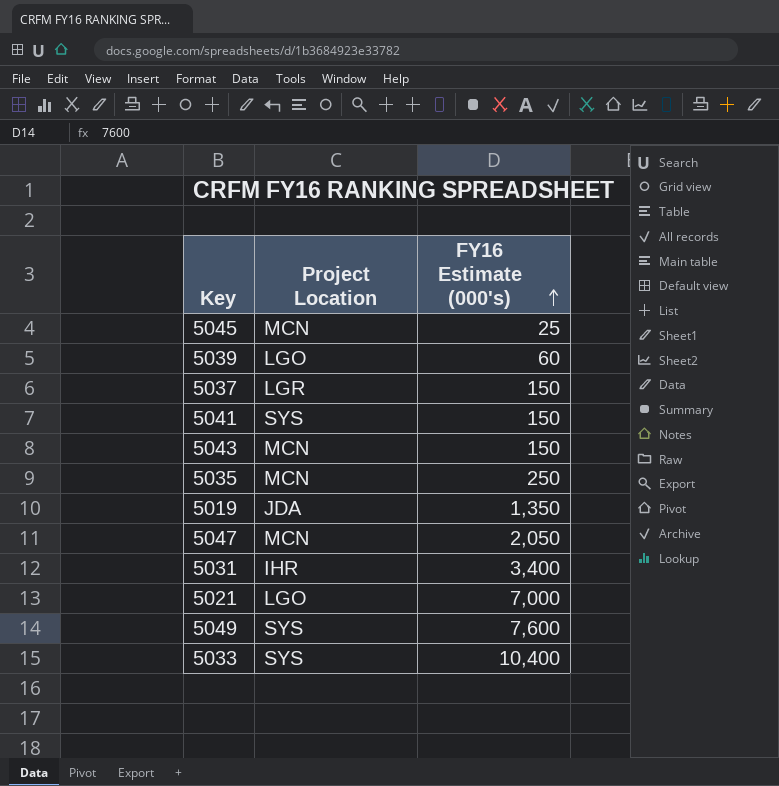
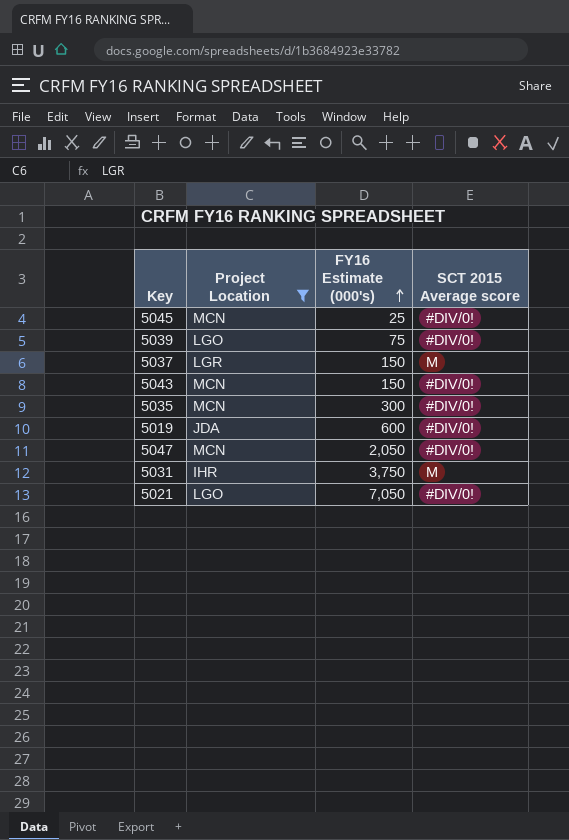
filter: none -> Project Location != SYS
column SCT 2015 Average score | position: none -> 4
5039 | FY16 Estimate (000's): 60 -> 75
5035 | FY16 Estimate (000's): 250 -> 300
5019 | FY16 Estimate (000's): 1,350 -> 600
5031 | FY16 Estimate (000's): 3,400 -> 3,750
5021 | FY16 Estimate (000's): 7,000 -> 7,050

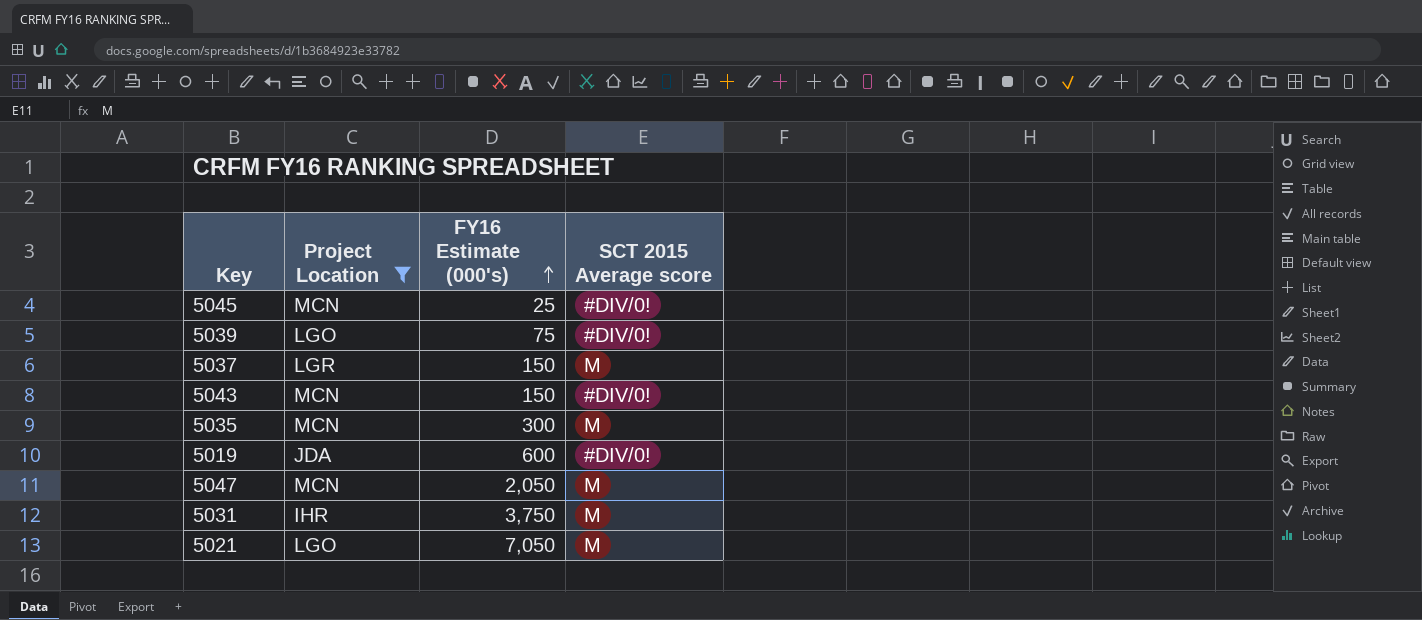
5035 | SCT 2015 Average score: #DIV/0! -> M
5047 | SCT 2015 Average score: #DIV/0! -> M
5021 | SCT 2015 Average score: #DIV/0! -> M

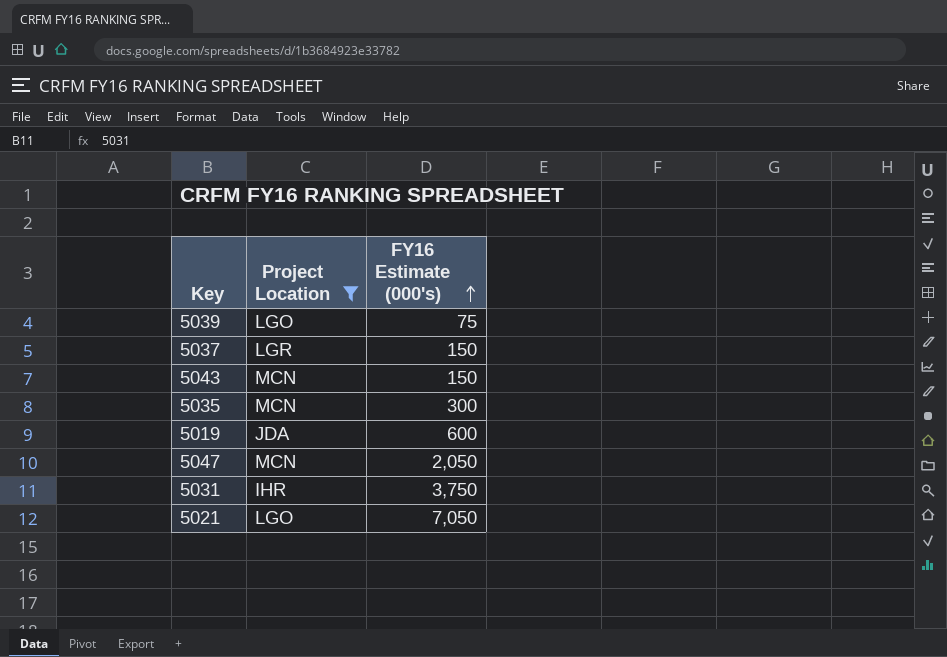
column SCT 2015 Average score | position: 4 -> none
row 5045: MCN | 25 | #DIV/0! -> none

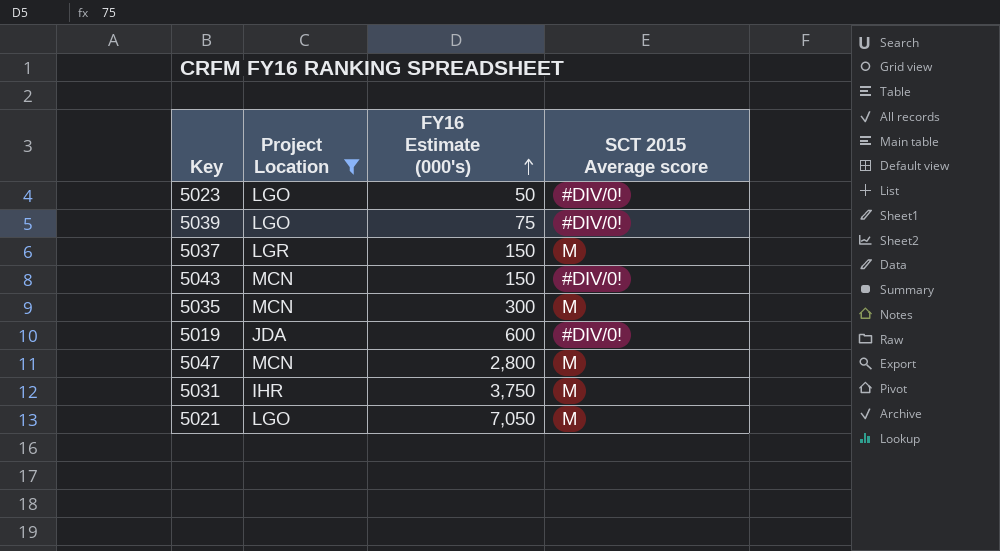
column SCT 2015 Average score | position: none -> 4
row 5023: none -> LGO | 50 | #DIV/0!
5047 | FY16 Estimate (000's): 2,050 -> 2,800

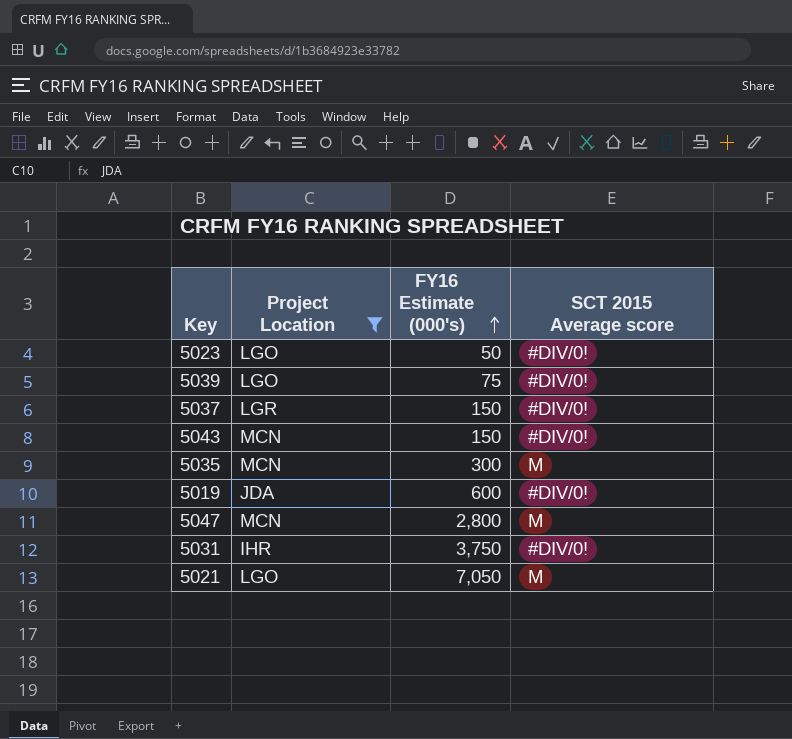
5037 | SCT 2015 Average score: M -> #DIV/0!
5031 | SCT 2015 Average score: M -> #DIV/0!

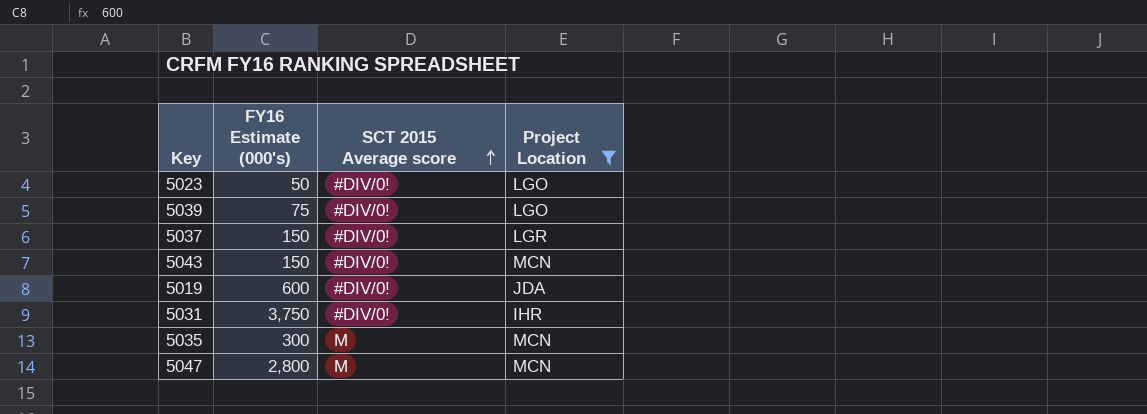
row order: FY16 Estimate (000's) ascending -> SCT 2015 Average score ascending
column Project Location | position: 2 -> 4
row 5021: LGO | 7,050 | M -> none

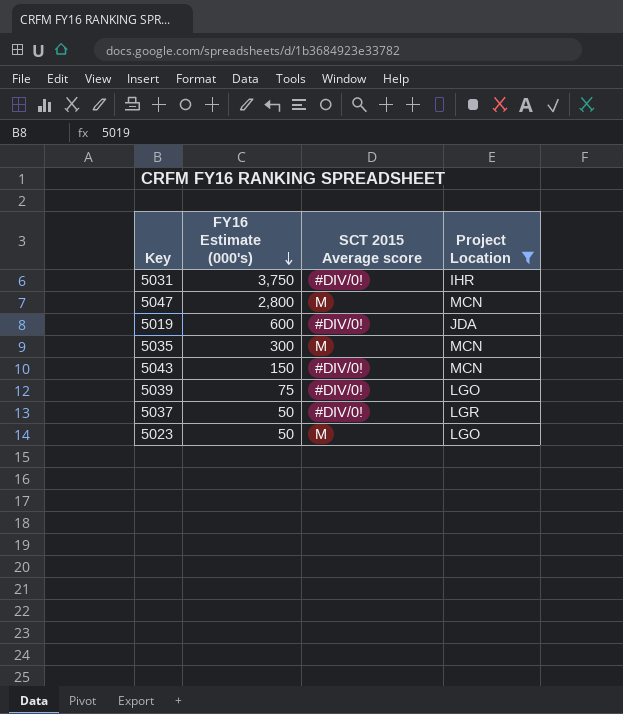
row order: SCT 2015 Average score ascending -> FY16 Estimate (000's) descending
5037 | FY16 Estimate (000's): 150 -> 50
5023 | SCT 2015 Average score: #DIV/0! -> M

